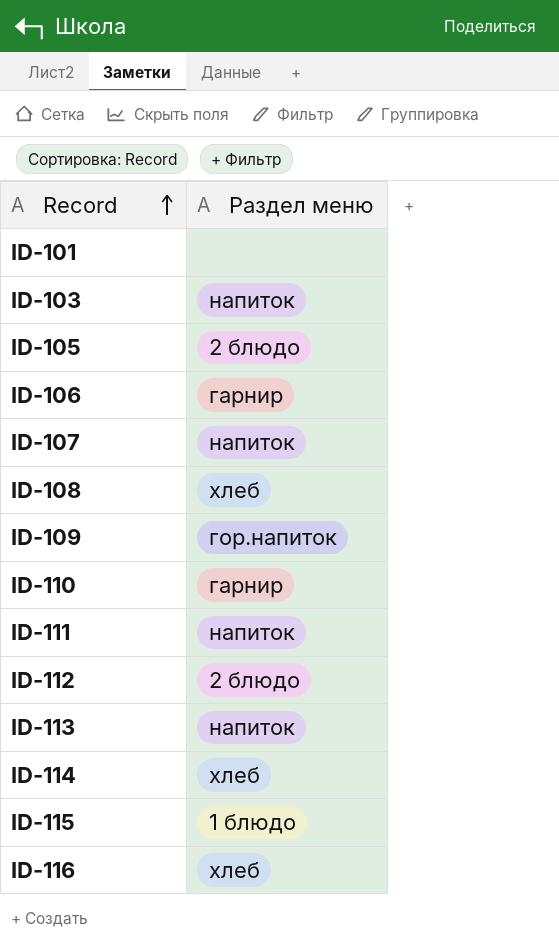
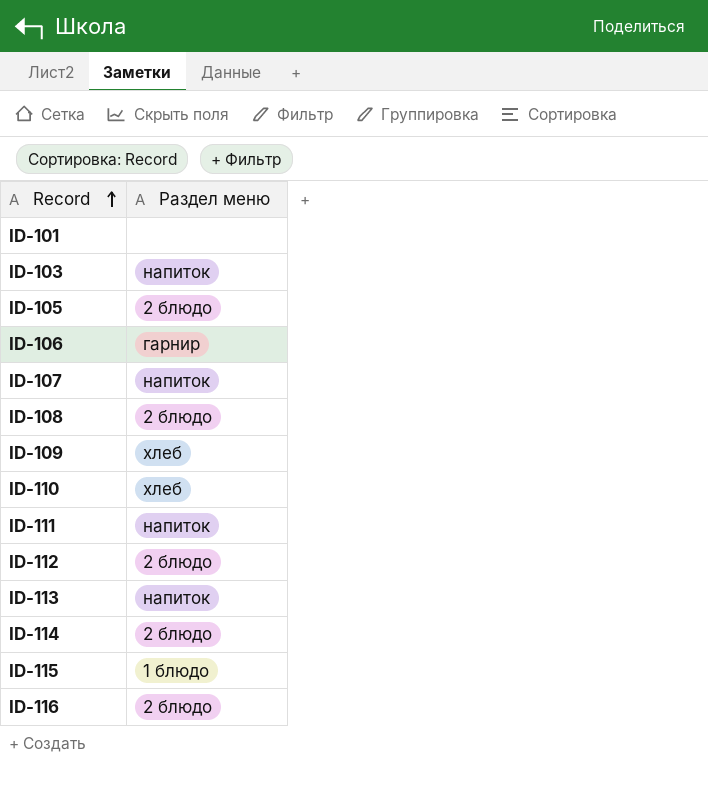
ID-108 | Раздел меню: хлеб -> 2 блюдо
ID-109 | Раздел меню: гор.напиток -> хлеб
ID-110 | Раздел меню: гарнир -> хлеб
ID-114 | Раздел меню: хлеб -> 2 блюдо
ID-116 | Раздел меню: хлеб -> 2 блюдо

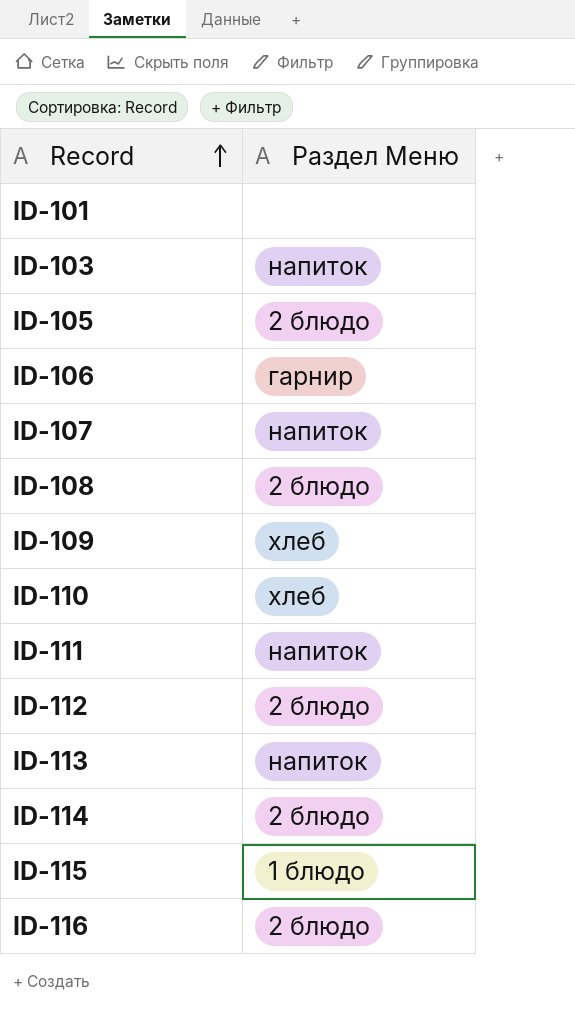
column name: Раздел меню -> Раздел Меню

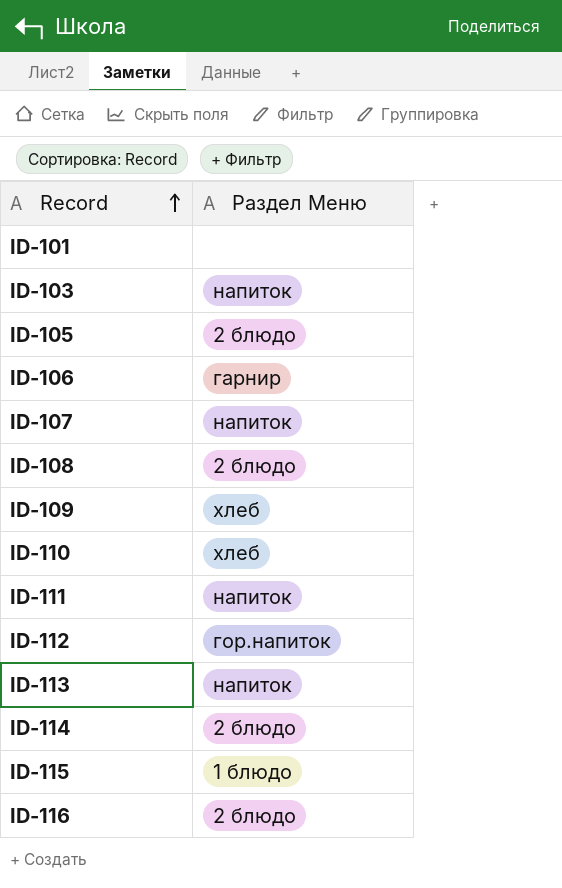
ID-112 | Раздел Меню: 2 блюдо -> гор.напиток

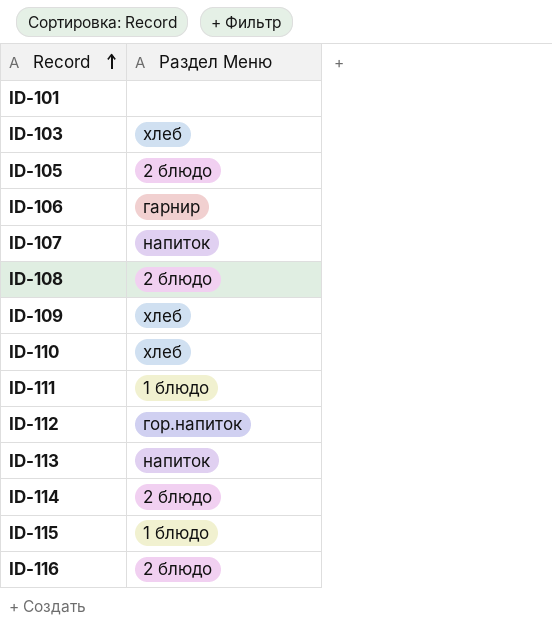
ID-103 | Раздел Меню: напиток -> хлеб
ID-111 | Раздел Меню: напиток -> 1 блюдо

